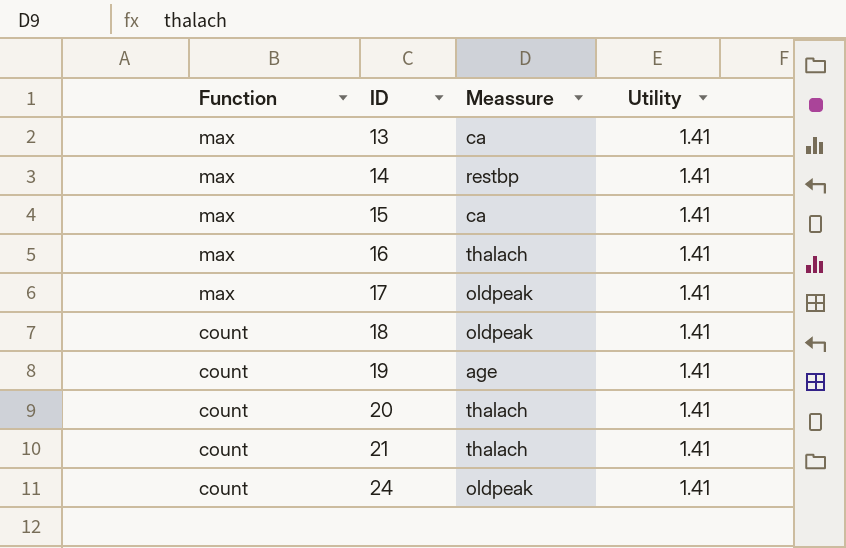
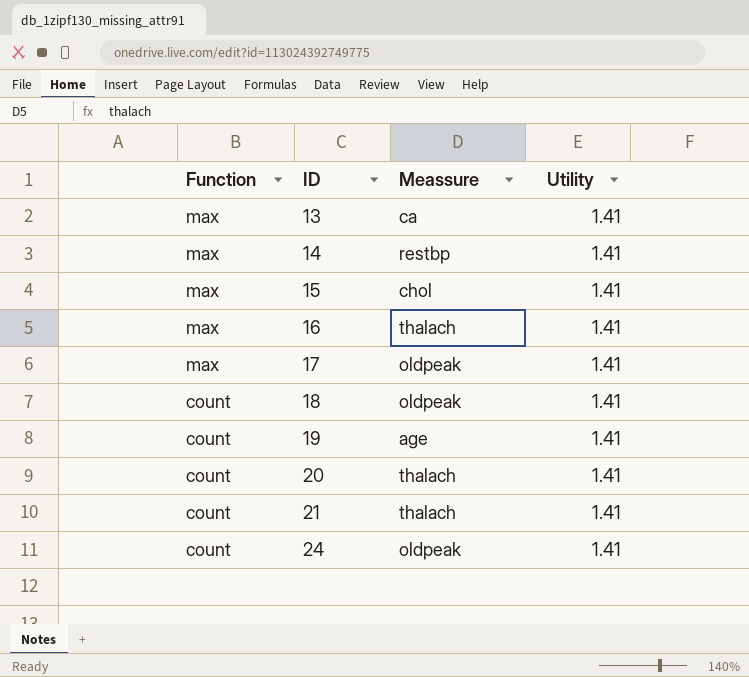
15 | Meassure: ca -> chol

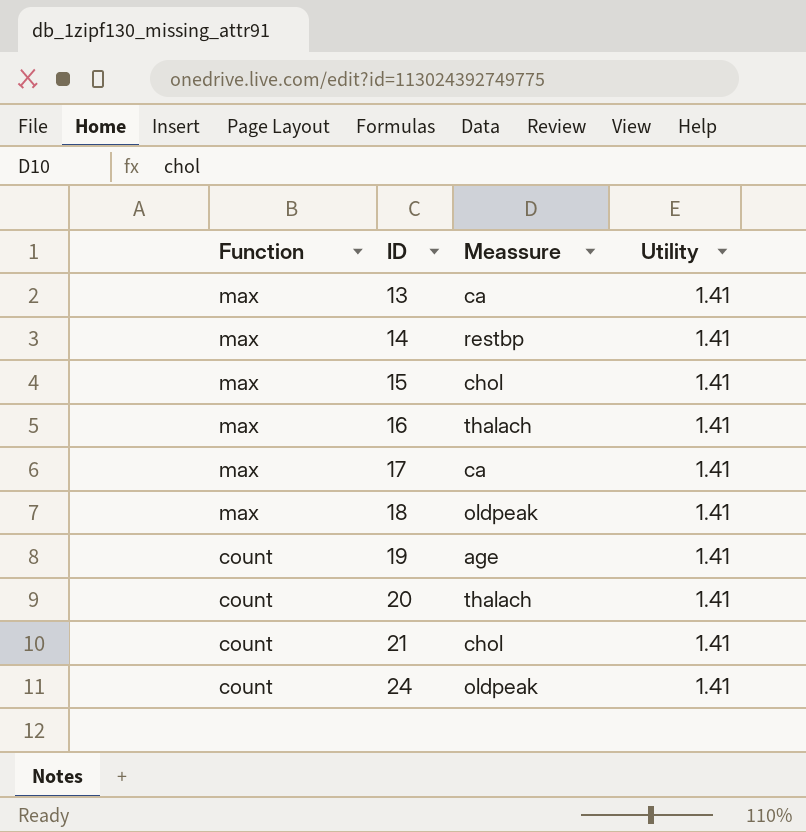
17 | Meassure: oldpeak -> ca
18 | Function: count -> max
21 | Meassure: thalach -> chol

